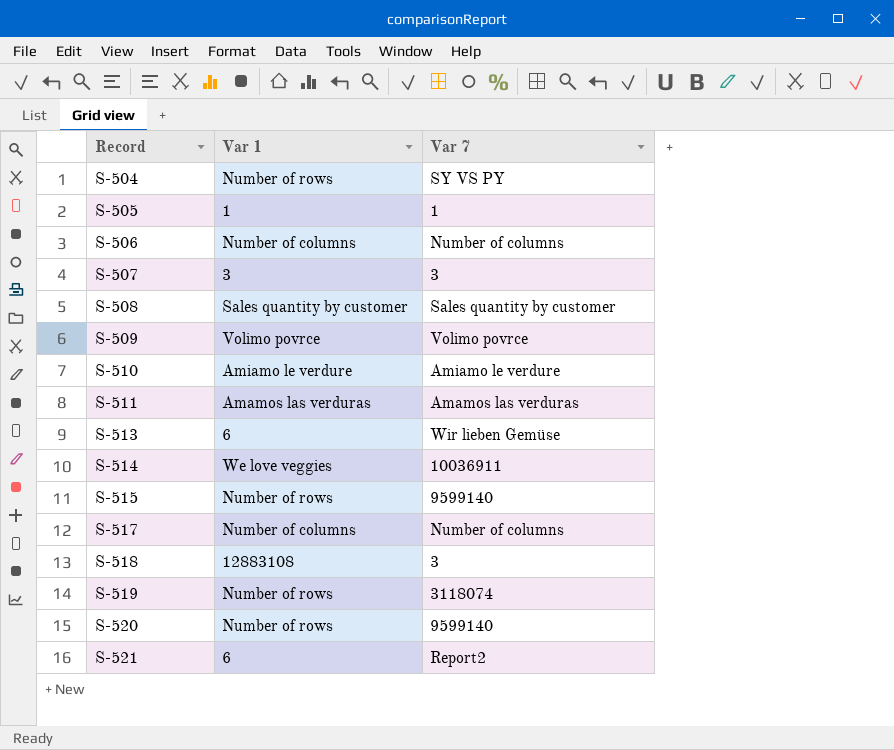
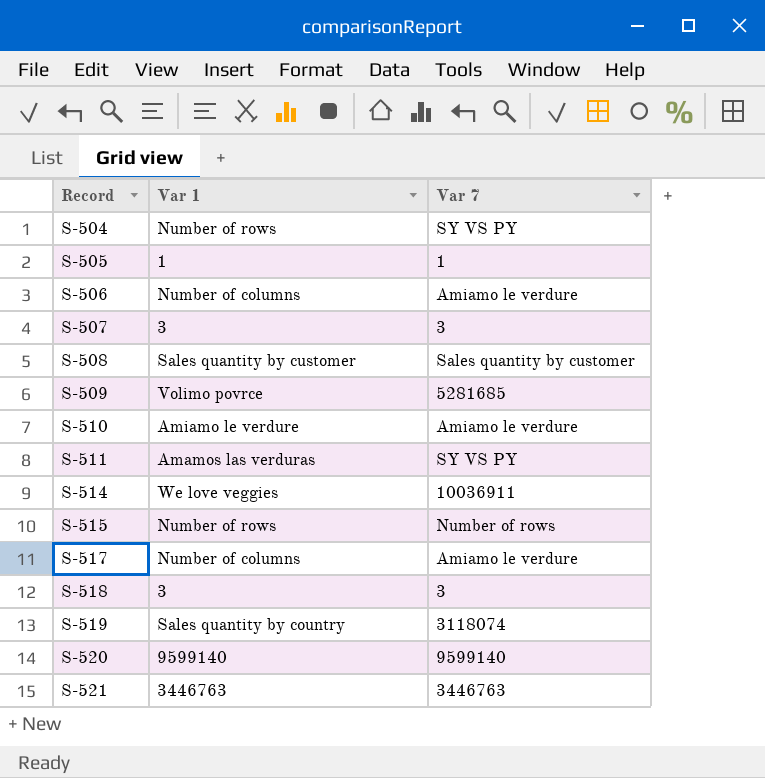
row S-513: 6 | Wir lieben Gemüse -> none
S-506 | Var 7: Number of columns -> Amiamo le verdure
S-509 | Var 7: Volimo povrce -> 5281685
S-511 | Var 7: Amamos las verduras -> SY VS PY
S-515 | Var 7: 9599140 -> Number of rows
S-517 | Var 7: Number of columns -> Amiamo le verdure
S-518 | Var 1: 12883108 -> 3
S-519 | Var 1: Number of rows -> Sales quantity by country
S-520 | Var 1: Number of rows -> 9599140
S-521 | Var 1: 6 -> 3446763
S-521 | Var 7: Report2 -> 3446763

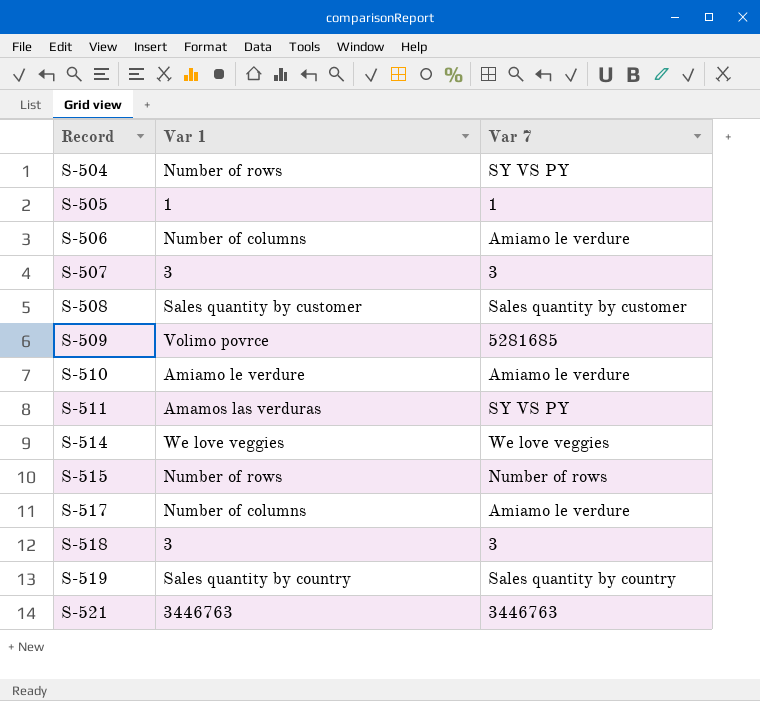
row S-520: 9599140 | 9599140 -> none
S-514 | Var 7: 10036911 -> We love veggies
S-519 | Var 7: 3118074 -> Sales quantity by country

